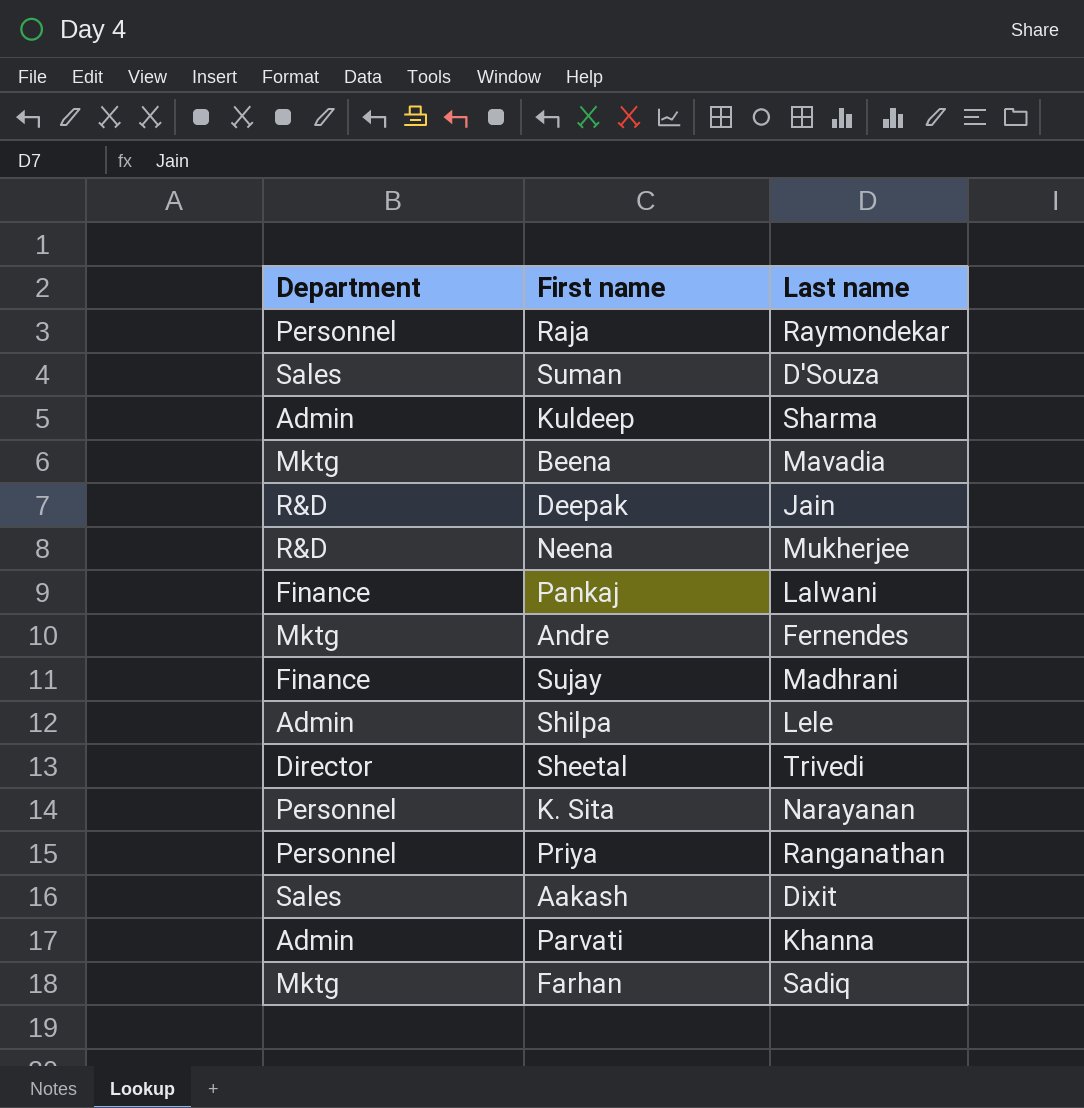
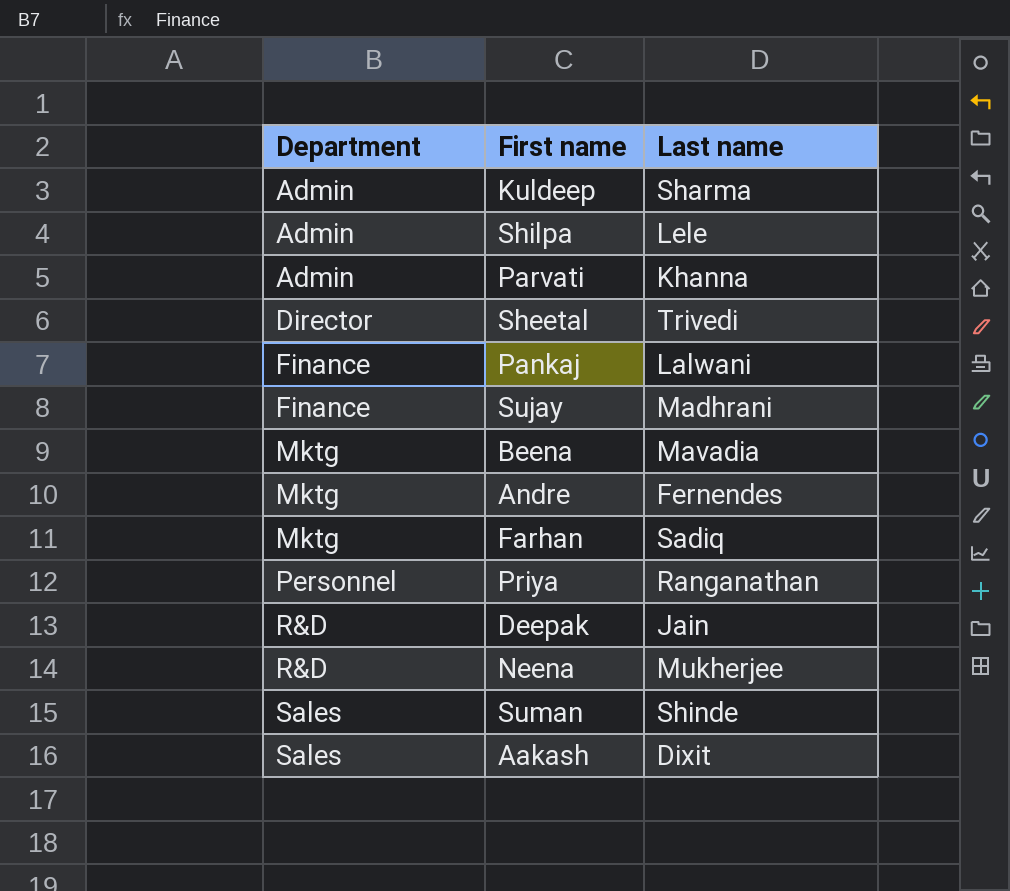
row order: none -> Department ascending
row Raja: Personnel | Raymondekar -> none
row K. Sita: Personnel | Narayanan -> none
Suman | Last name: D'Souza -> Shinde

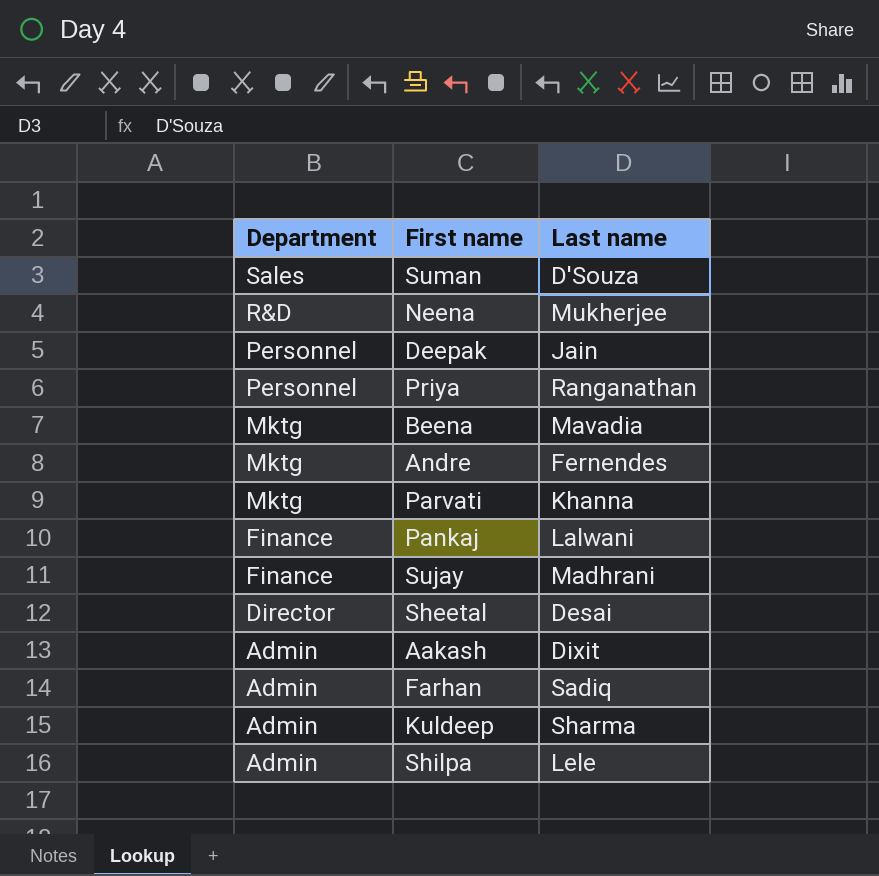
row order: Department ascending -> Department descending
Suman | Last name: Shinde -> D'Souza
Deepak | Department: R&D -> Personnel
Parvati | Department: Admin -> Mktg
Sheetal | Last name: Trivedi -> Desai
Aakash | Department: Sales -> Admin
Farhan | Department: Mktg -> Admin

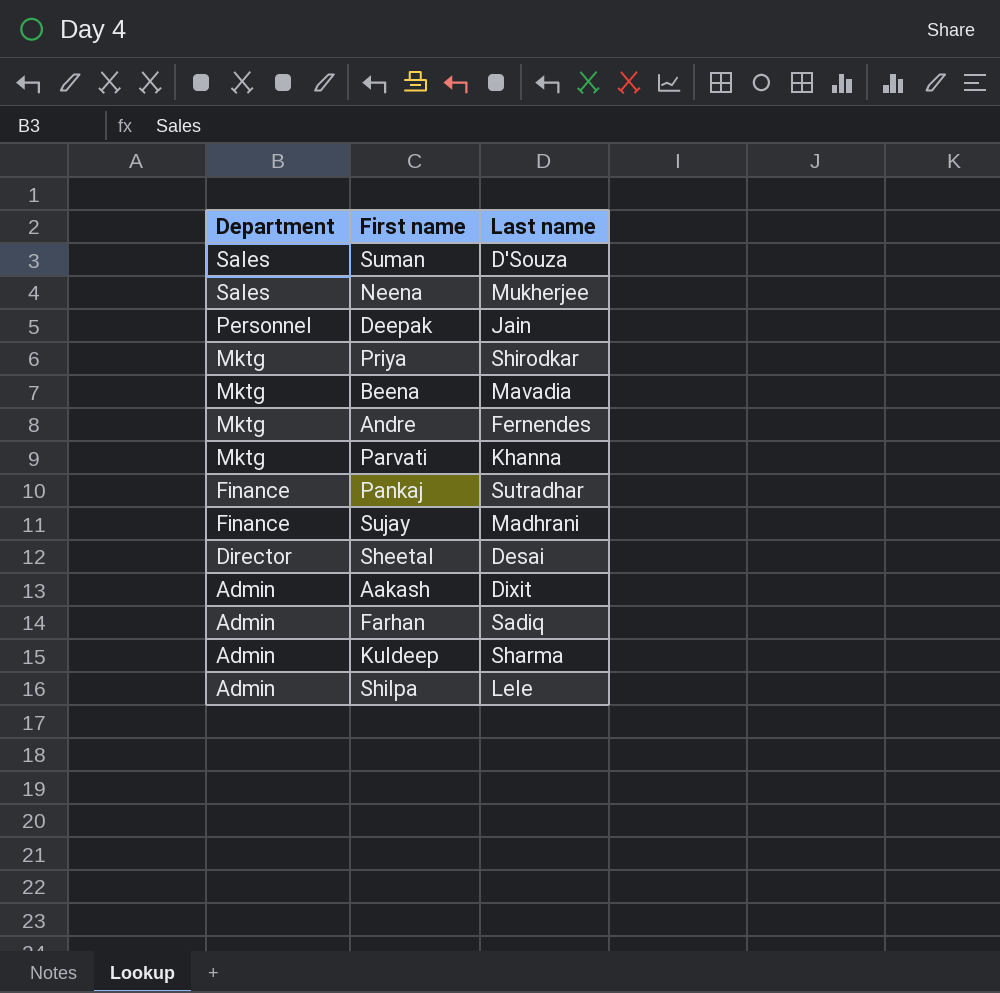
Neena | Department: R&D -> Sales
Priya | Department: Personnel -> Mktg
Priya | Last name: Ranganathan -> Shirodkar
Pankaj | Last name: Lalwani -> Sutradhar

